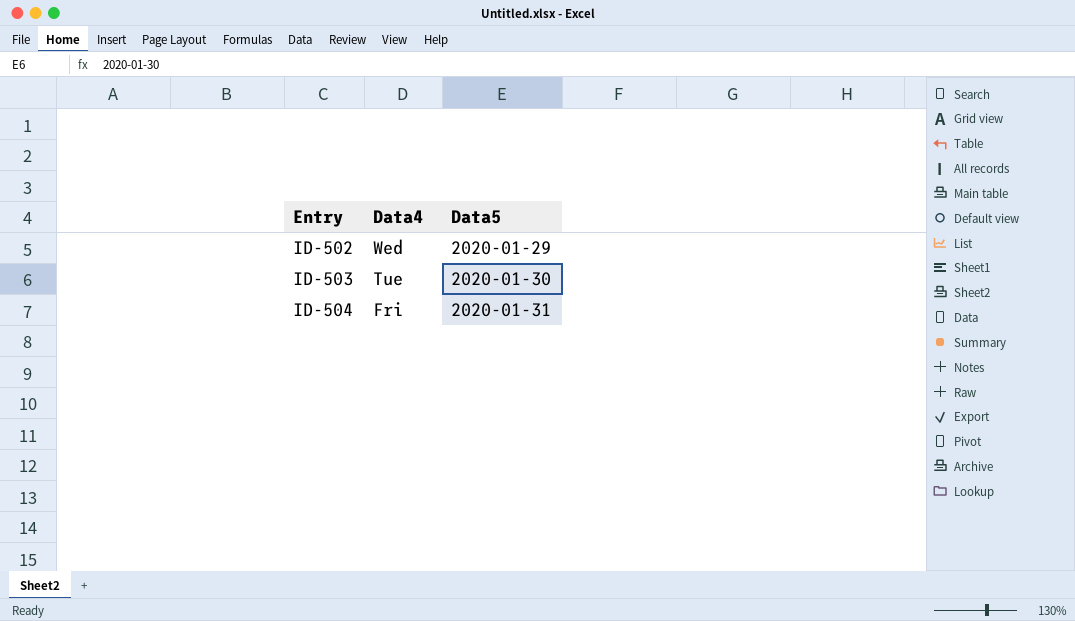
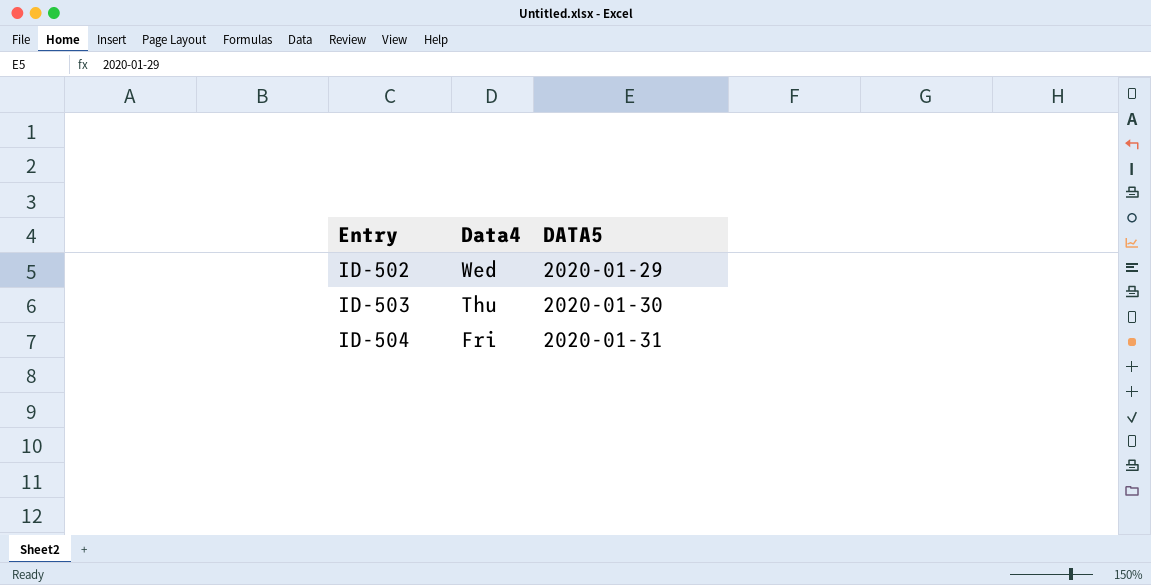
column name: Data5 -> DATA5
ID-503 | Data4: Tue -> Thu

